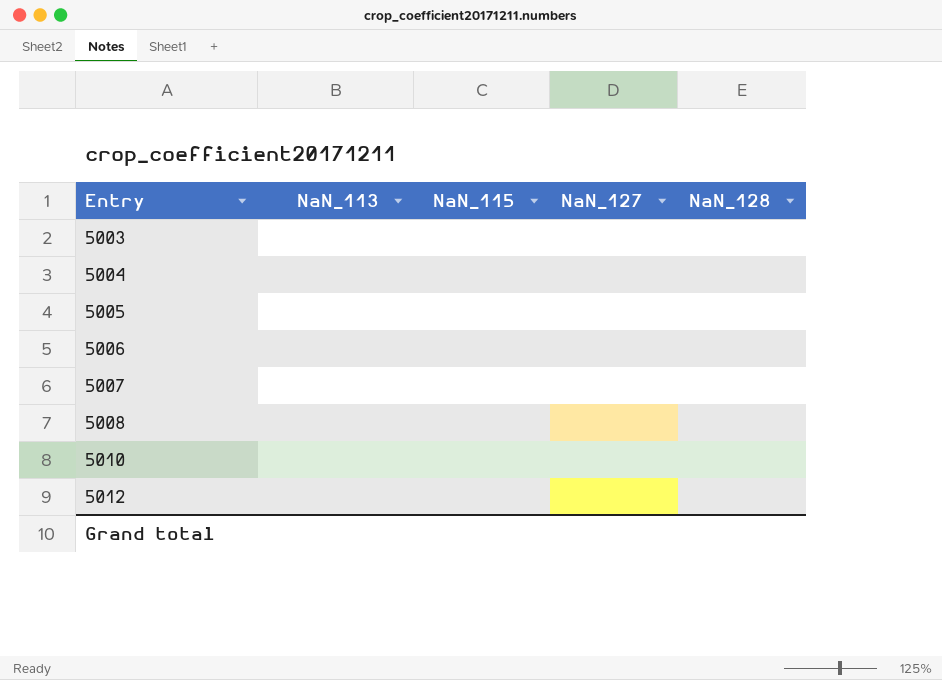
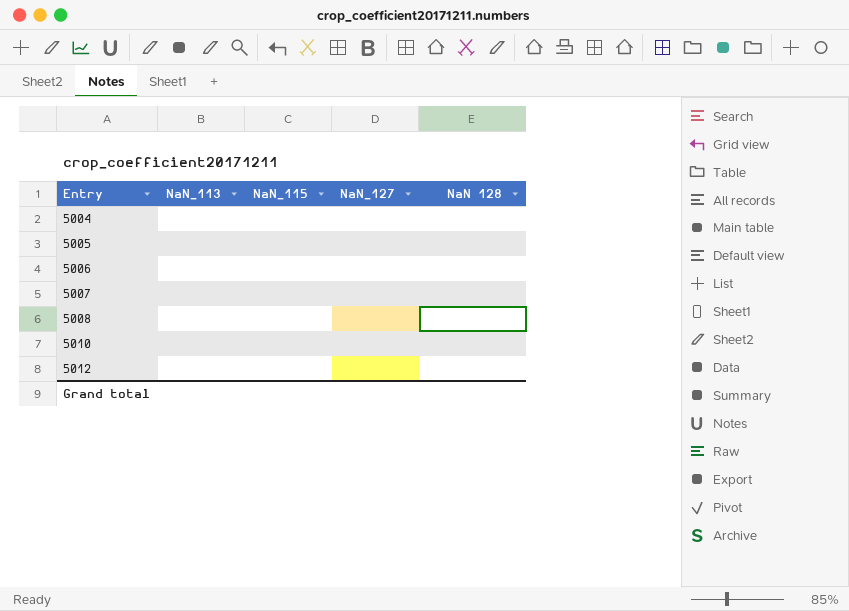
column name: NaN_128 -> NaN 128
row 5003: none | none | none | none -> none

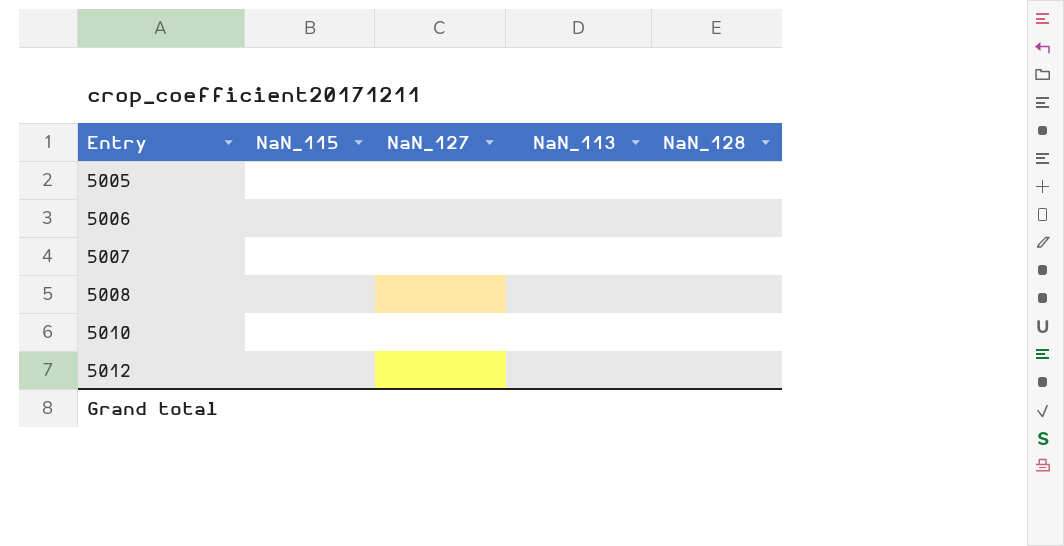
column NaN_113 | position: 2 -> 4
column name: NaN 128 -> NaN_128
row 5004: none | none | none | none -> none

